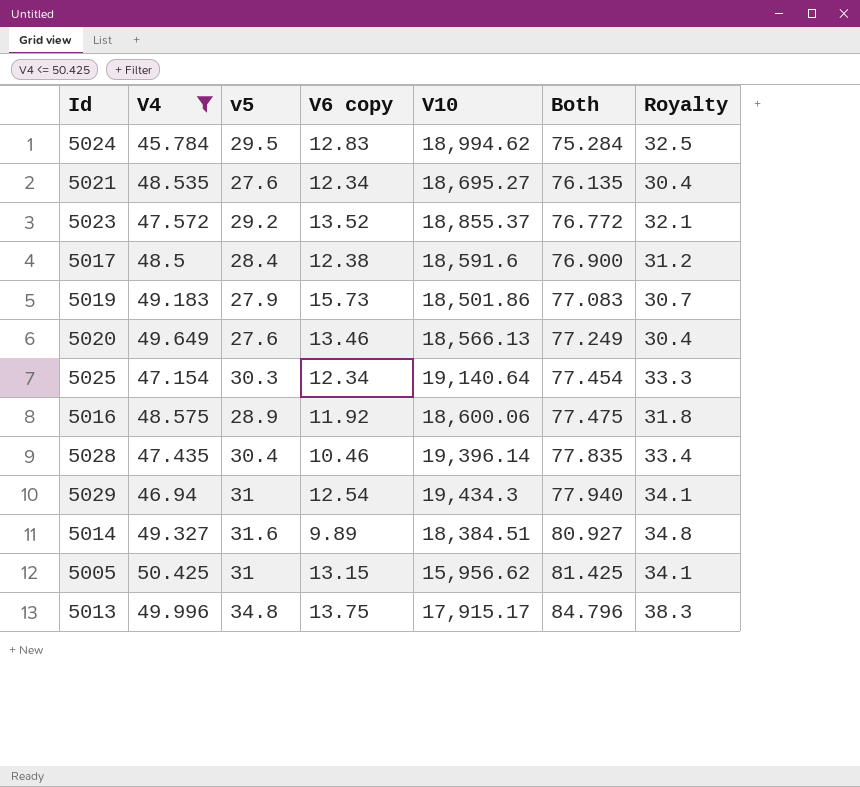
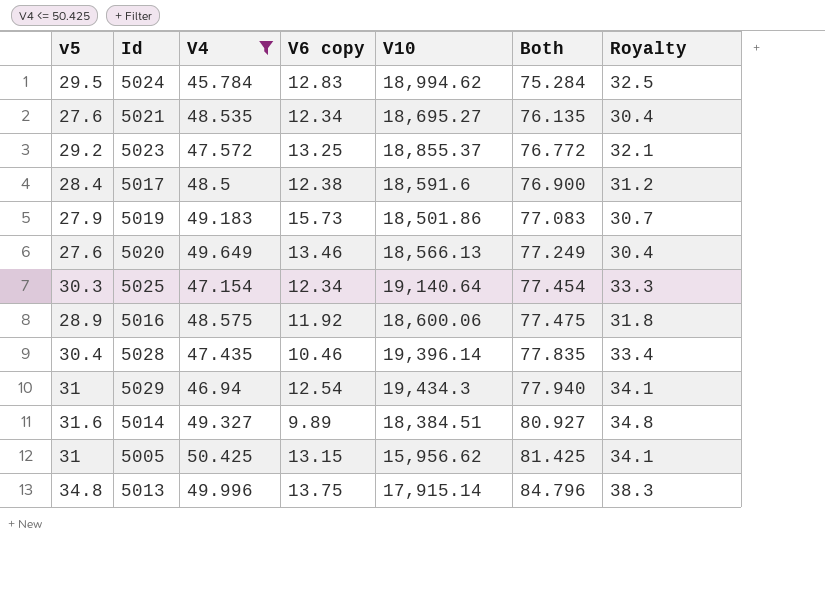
column v5 | position: 3 -> 1
5023 | V6 copy: 13.52 -> 13.25
5013 | V10: 17,915.17 -> 17,915.14

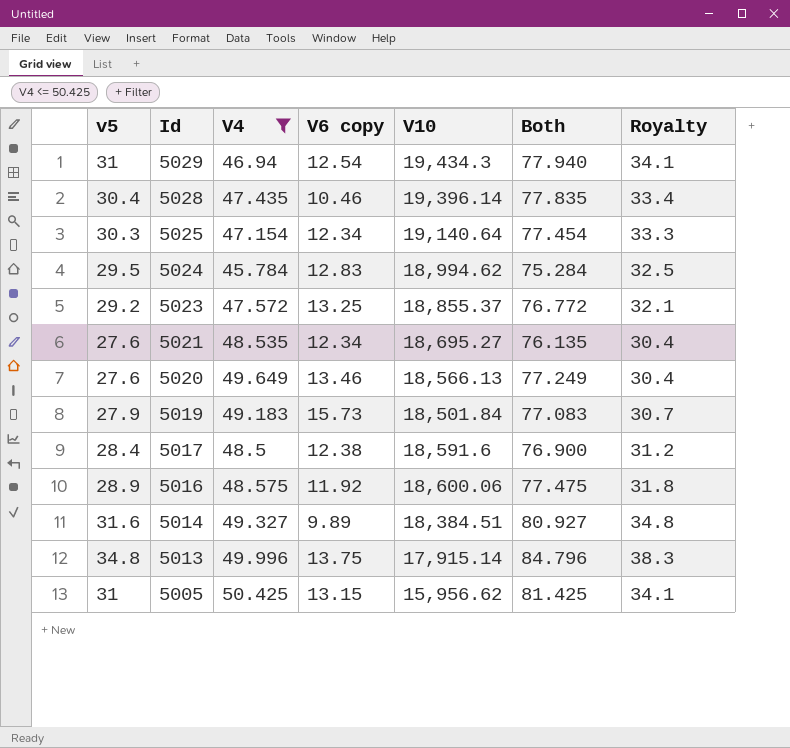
row order: Both ascending -> Id descending
5019 | V10: 18,501.86 -> 18,501.84

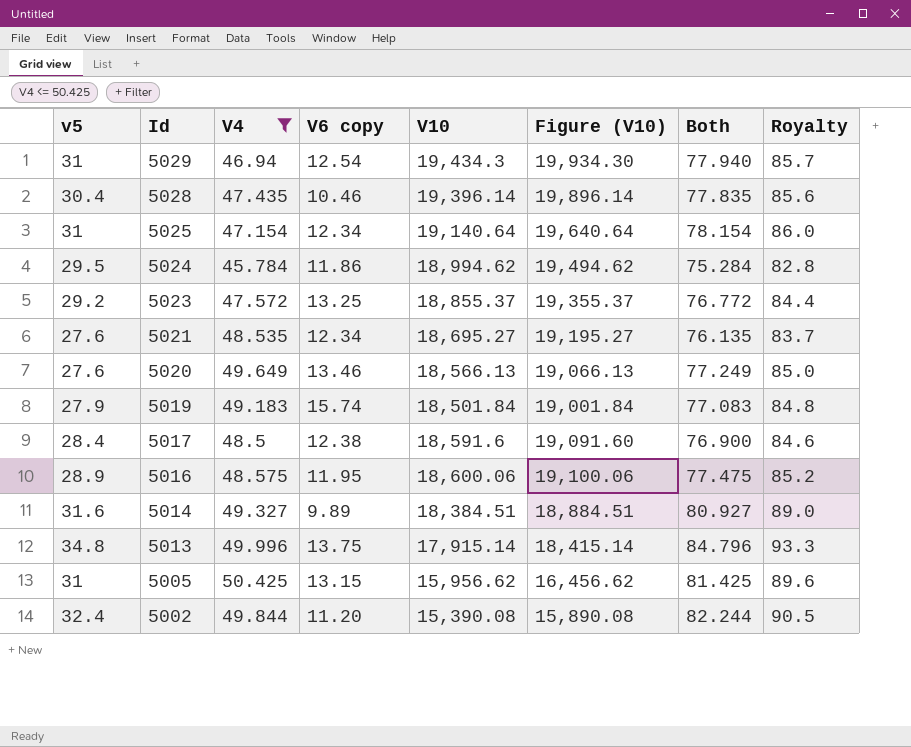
column Figure (V10) | formula: none -> [V10] + 500
column Royalty | formula: [v5] * 1.1 -> [Both] * 1.1
5025 | v5: 30.3 -> 31
5025 | Both: 77.454 -> 78.154
5024 | V6 copy: 12.83 -> 11.86
5019 | V6 copy: 15.73 -> 15.74
5016 | V6 copy: 11.92 -> 11.95
row 5002: none -> 32.4 | 49.844 | 11.20 | 15,390.08 | 15,890.08 | 82.244 | 90.5

